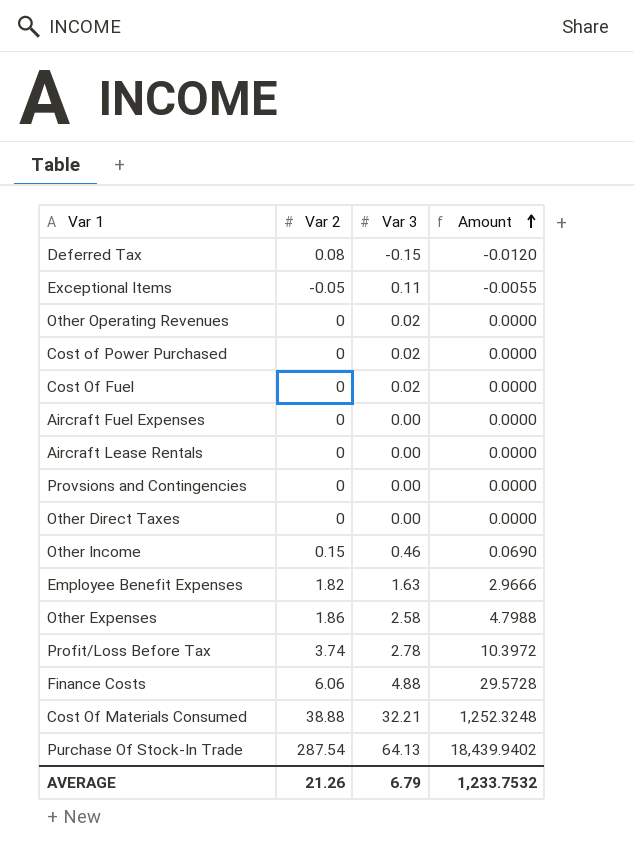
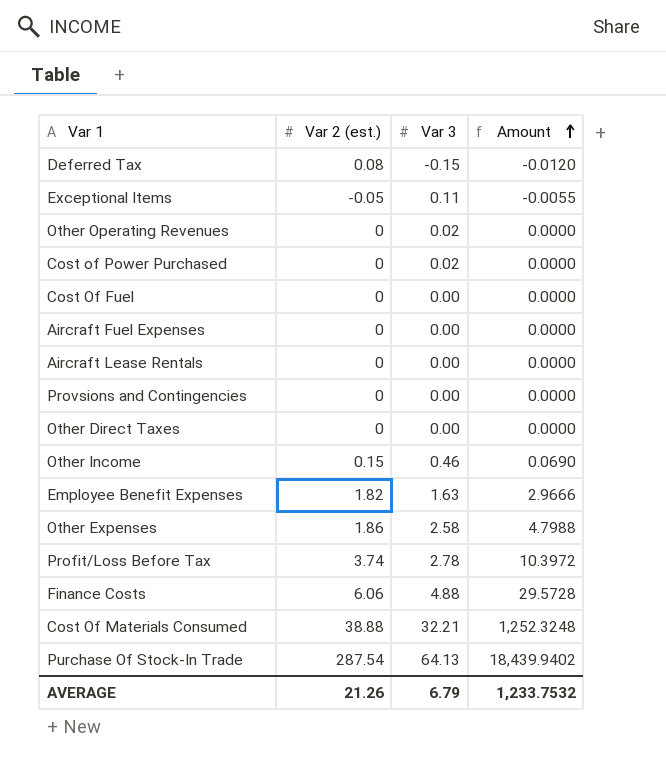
column name: Var 2 -> Var 2 (est.)
Cost Of Fuel | Var 3: 0.02 -> 0.00

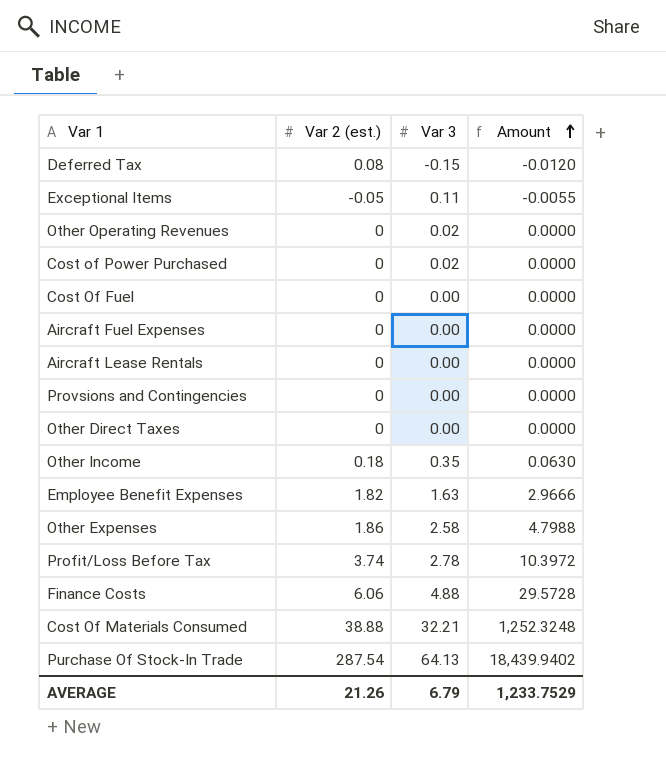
Other Income | Var 2 (est.): 0.15 -> 0.18
Other Income | Var 3: 0.46 -> 0.35
Other Income | Amount: 0.0690 -> 0.0630
AVERAGE | Amount: 1,233.7532 -> 1,233.7529

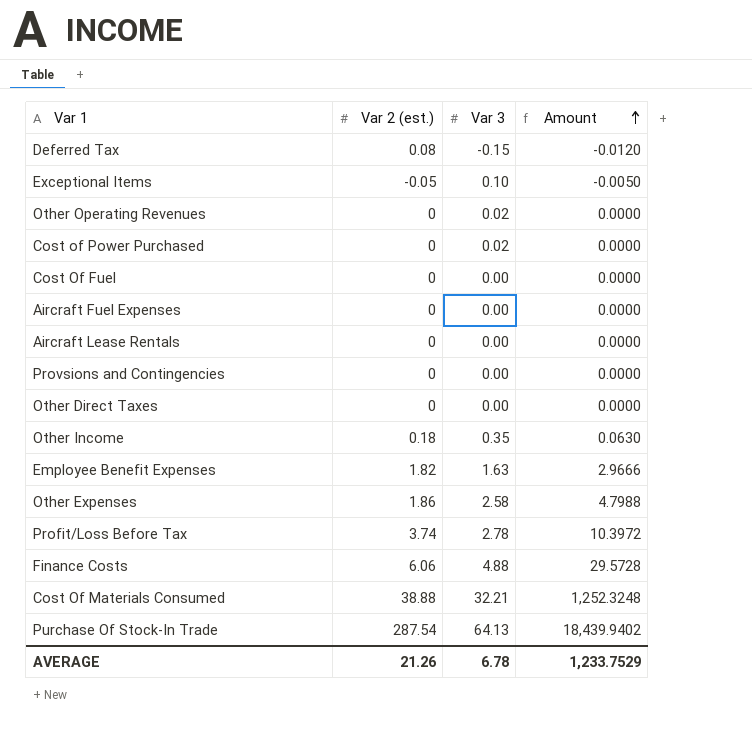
Exceptional Items | Var 3: 0.11 -> 0.10
Exceptional Items | Amount: -0.0055 -> -0.0050
AVERAGE | Var 3: 6.79 -> 6.78

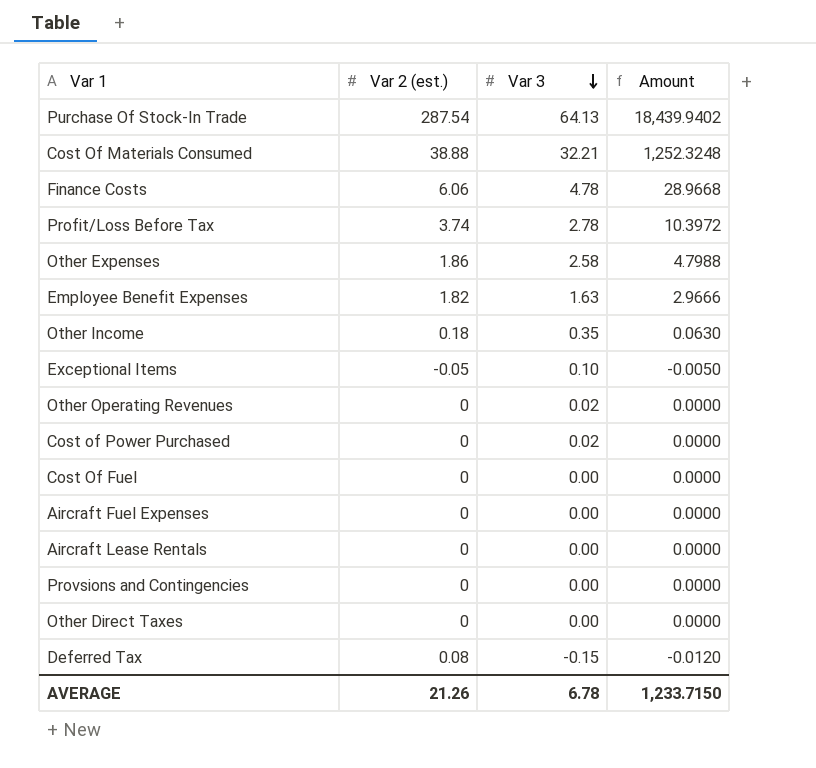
row order: Amount ascending -> Var 3 descending
Finance Costs | Var 3: 4.88 -> 4.78
Finance Costs | Amount: 29.5728 -> 28.9668
AVERAGE | Amount: 1,233.7529 -> 1,233.7150

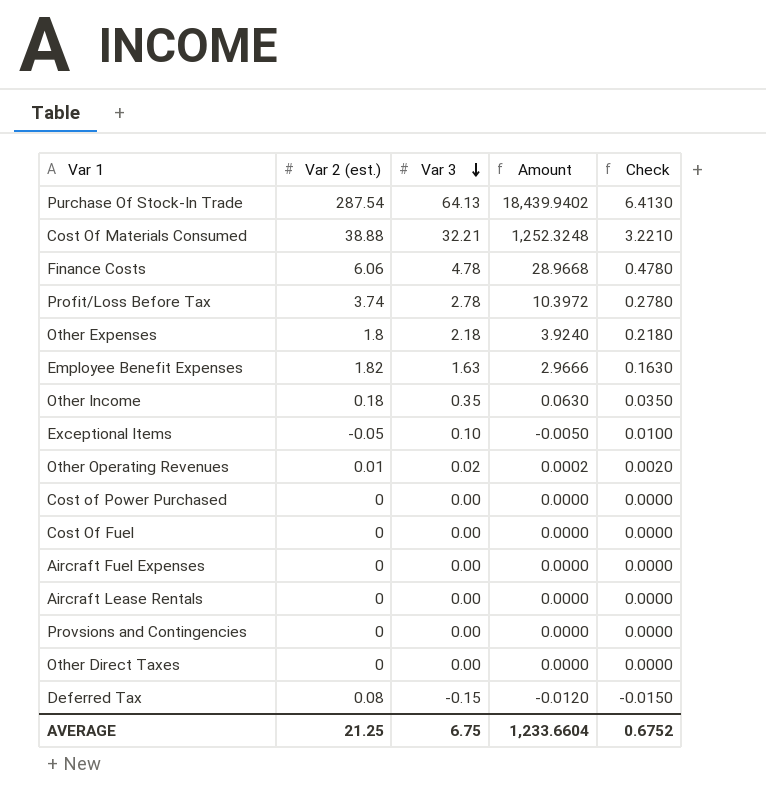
column Check | formula: none -> [Var 3] * 0.1
Other Expenses | Var 2 (est.): 1.86 -> 1.8
Other Expenses | Var 3: 2.58 -> 2.18
Other Expenses | Amount: 4.7988 -> 3.9240
Other Operating Revenues | Var 2 (est.): 0 -> 0.01
Other Operating Revenues | Amount: 0.0000 -> 0.0002
Cost of Power Purchased | Var 3: 0.02 -> 0.00
AVERAGE | Var 2 (est.): 21.26 -> 21.25
AVERAGE | Var 3: 6.78 -> 6.75
AVERAGE | Amount: 1,233.7150 -> 1,233.6604

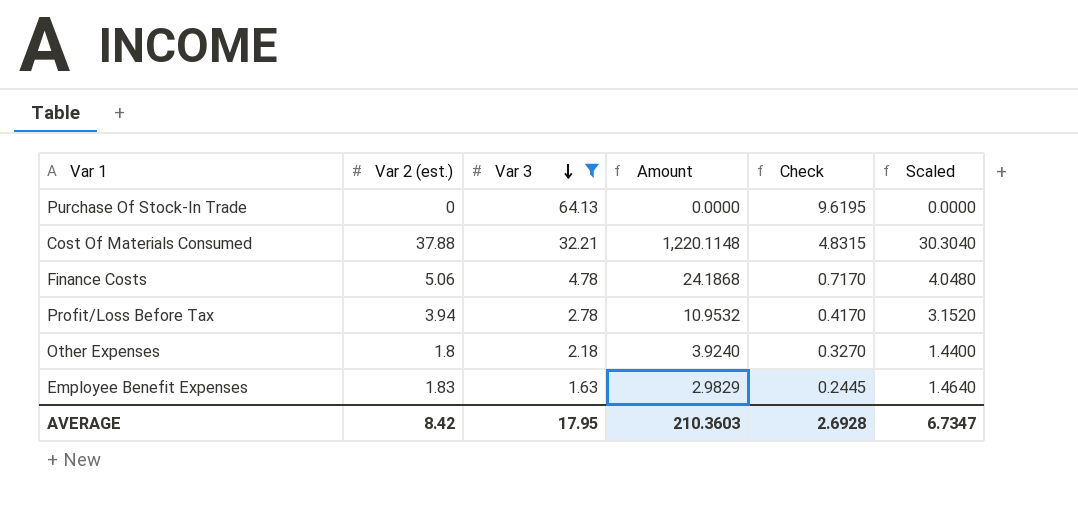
filter: none -> Var 3 >= 1.63
column Check | formula: [Var 3] * 0.1 -> [Var 3] * 0.15
column Scaled | formula: none -> [Var 2 (est.)] * 0.8
Purchase Of Stock-In Trade | Var 2 (est.): 287.54 -> 0
Purchase Of Stock-In Trade | Amount: 18,439.9402 -> 0.0000
Cost Of Materials Consumed | Var 2 (est.): 38.88 -> 37.88
Cost Of Materials Consumed | Amount: 1,252.3248 -> 1,220.1148
Finance Costs | Var 2 (est.): 6.06 -> 5.06
Finance Costs | Amount: 28.9668 -> 24.1868
Profit/Loss Before Tax | Var 2 (est.): 3.74 -> 3.94
Profit/Loss Before Tax | Amount: 10.3972 -> 10.9532
Employee Benefit Expenses | Var 2 (est.): 1.82 -> 1.83
Employee Benefit Expenses | Amount: 2.9666 -> 2.9829
AVERAGE | Var 2 (est.): 21.25 -> 8.42
AVERAGE | Var 3: 6.75 -> 17.95
AVERAGE | Amount: 1,233.6604 -> 210.3603
AVERAGE | Check: 0.6752 -> 2.6928

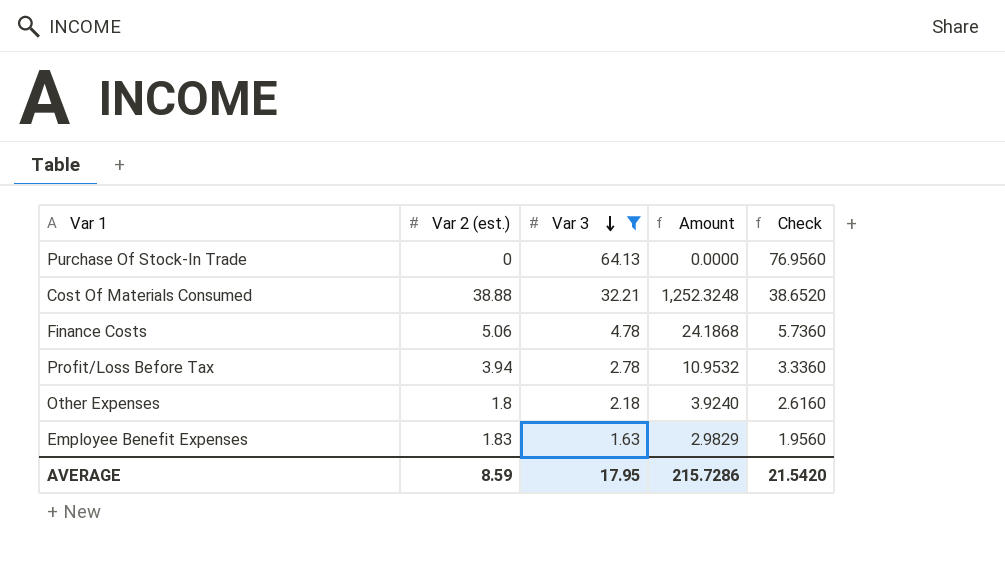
column Scaled | formula: [Var 2 (est.)] * 0.8 -> none
column Check | formula: [Var 3] * 0.15 -> [Var 3] * 1.2
Cost Of Materials Consumed | Var 2 (est.): 37.88 -> 38.88
Cost Of Materials Consumed | Amount: 1,220.1148 -> 1,252.3248
AVERAGE | Var 2 (est.): 8.42 -> 8.59
AVERAGE | Amount: 210.3603 -> 215.7286
AVERAGE | Check: 2.6928 -> 21.5420

